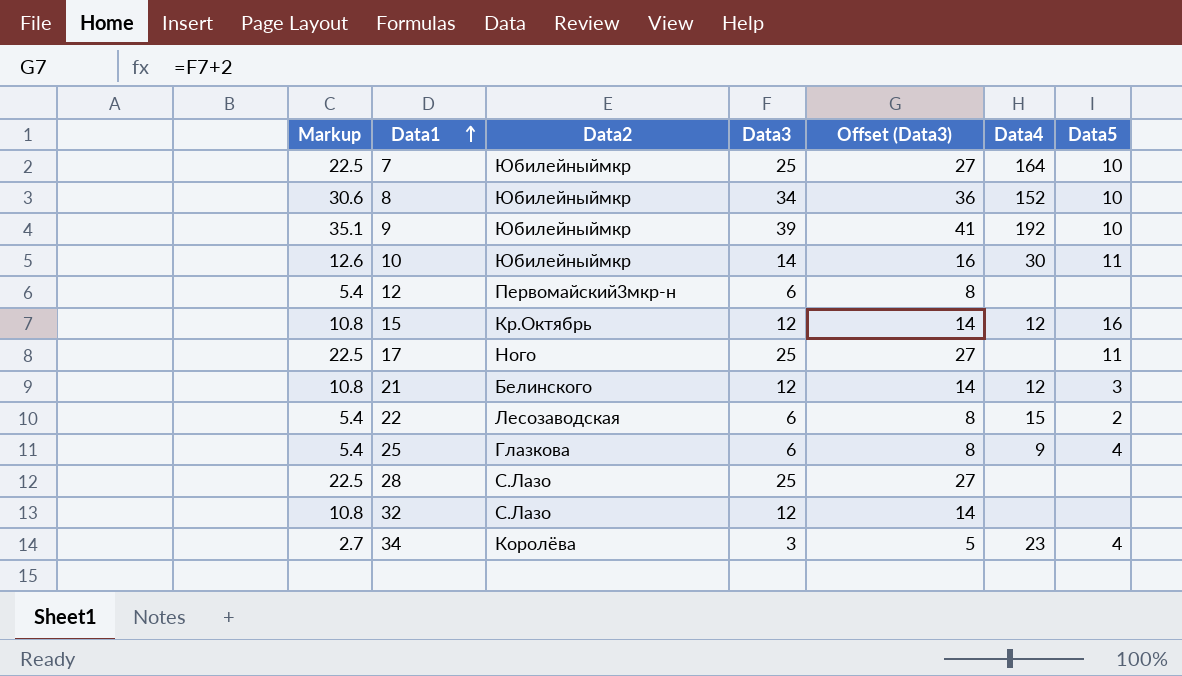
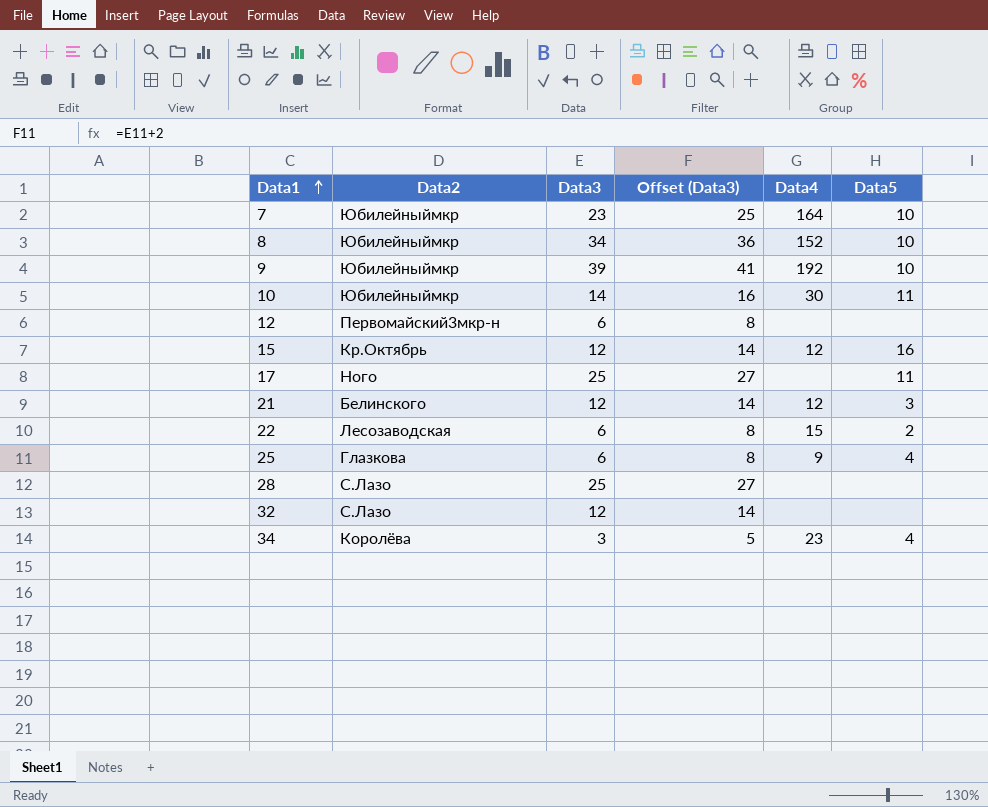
column Markup | formula: [Data3] * 0.9 -> none
7 | Data3: 25 -> 23
7 | Offset (Data3): 27 -> 25

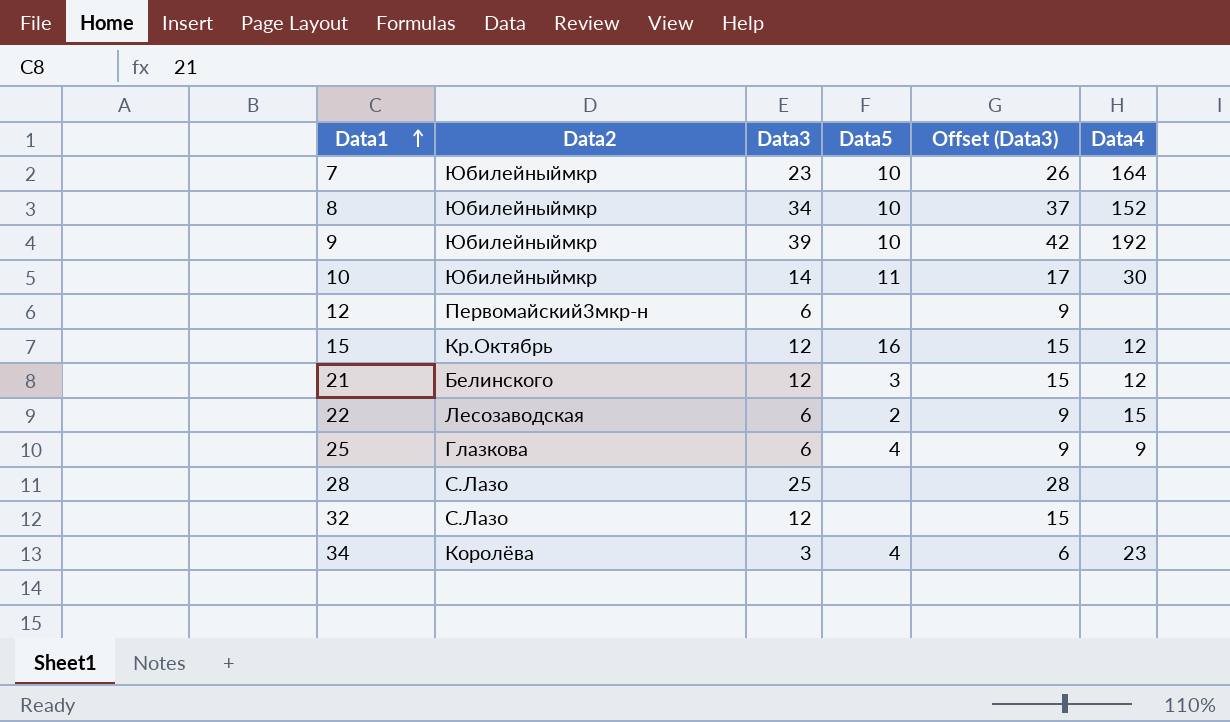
column Data5 | position: 6 -> 4
column Offset (Data3) | formula: [Data3] + 2 -> [Data3] + 3
row 17: Ного | 25 | 27 | none | 11 -> none

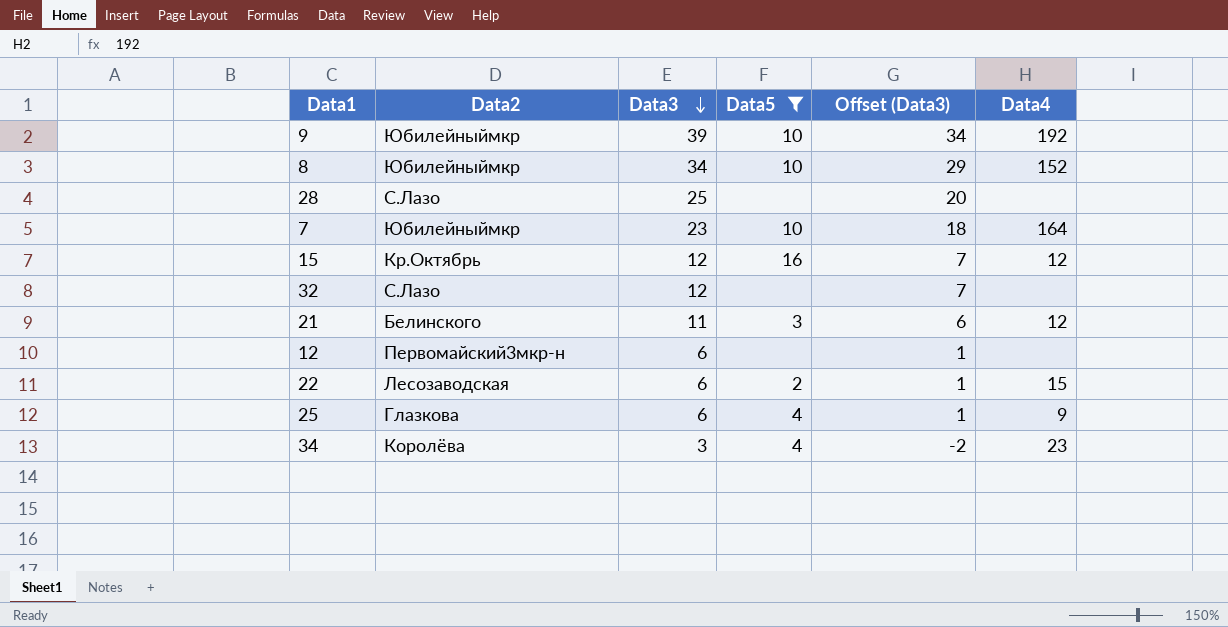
filter: none -> Data5 != 11
row order: Data1 ascending -> Data3 descending
column Offset (Data3) | formula: [Data3] + 3 -> [Data3] - 5
21 | Data3: 12 -> 11

